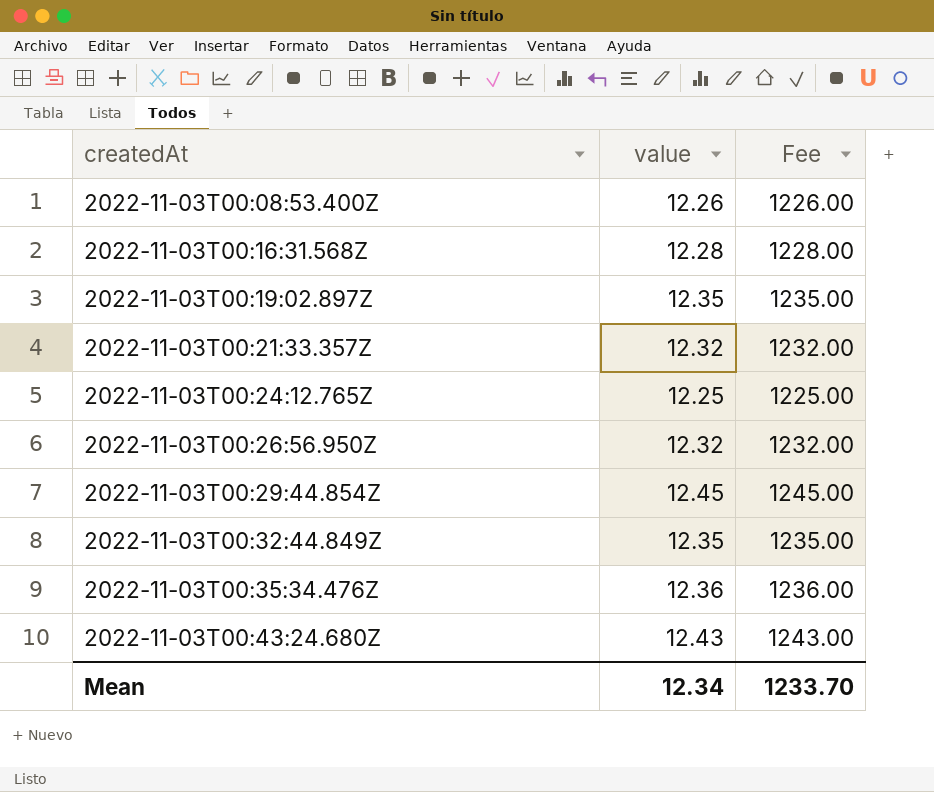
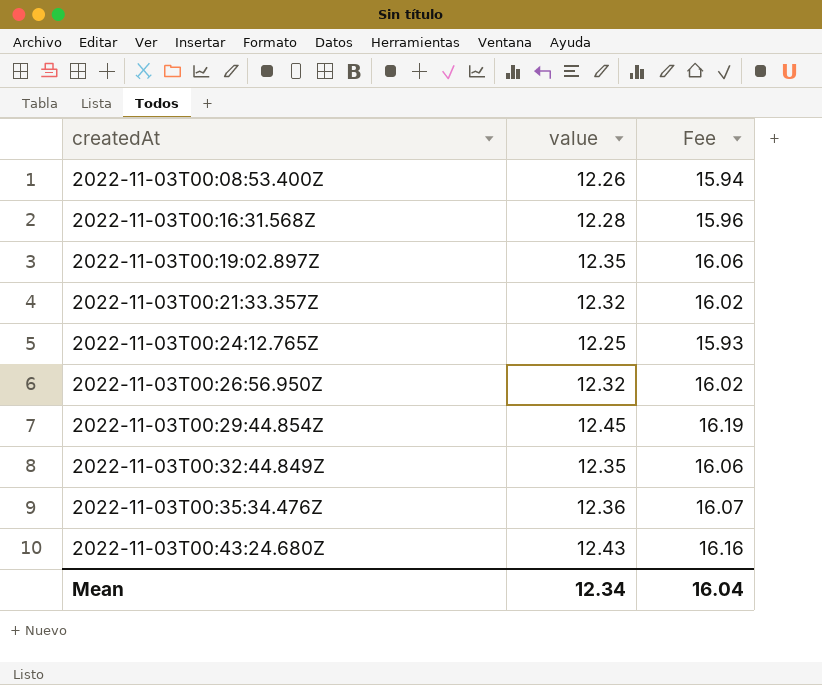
column Fee | formula: [value] * 100 -> [value] * 1.3
Mean | Fee: 1233.70 -> 16.04

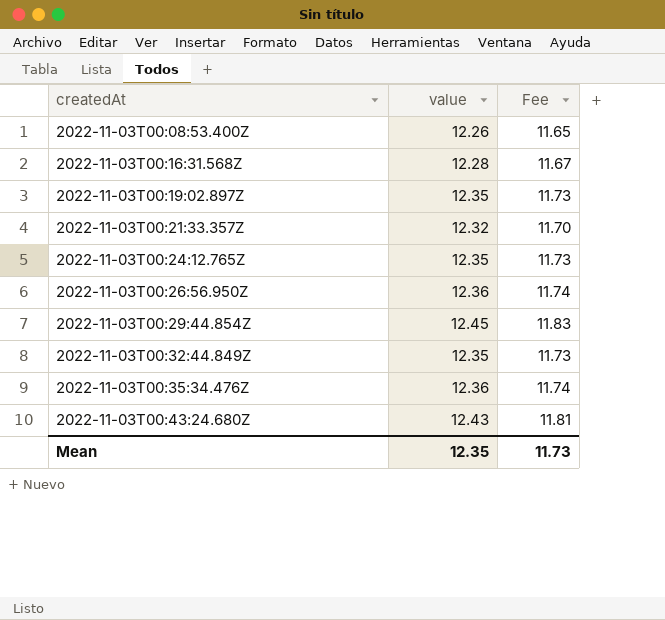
column Fee | formula: [value] * 1.3 -> [value] * 0.95
2022-11-03T00:24:12.765Z | value: 12.25 -> 12.35
2022-11-03T00:26:56.950Z | value: 12.32 -> 12.36
Mean | value: 12.34 -> 12.35
Mean | Fee: 16.04 -> 11.73

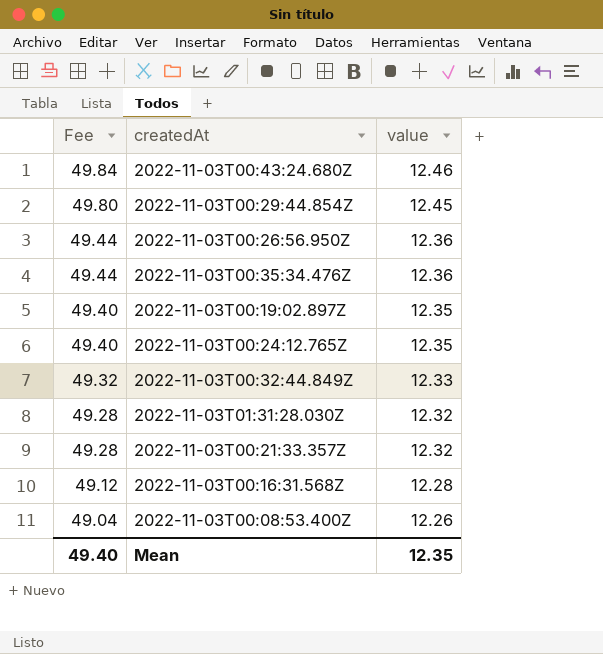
row order: createdAt ascending -> Fee descending
column Fee | formula: [value] * 0.95 -> [value] * 4
column Fee | position: 3 -> 1
2022-11-03T00:43:24.680Z | value: 12.43 -> 12.46
2022-11-03T00:32:44.849Z | value: 12.35 -> 12.33
row 2022-11-03T01:31:28.030Z: none -> 49.28 | 12.32
Mean | Fee: 11.73 -> 49.40

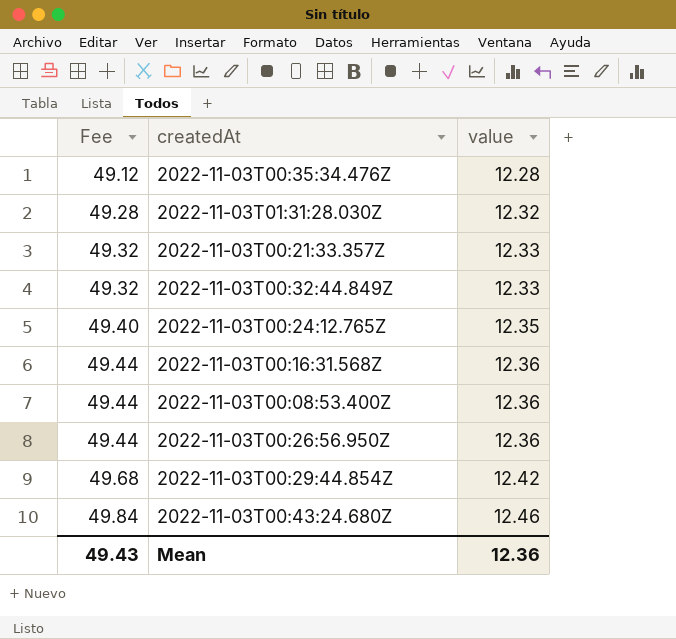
row order: Fee descending -> Fee ascending
row 2022-11-03T00:19:02.897Z: 49.40 | 12.35 -> none
2022-11-03T00:35:34.476Z | Fee: 49.44 -> 49.12
2022-11-03T00:35:34.476Z | value: 12.36 -> 12.28
2022-11-03T00:21:33.357Z | Fee: 49.28 -> 49.32
2022-11-03T00:21:33.357Z | value: 12.32 -> 12.33
2022-11-03T00:16:31.568Z | Fee: 49.12 -> 49.44
2022-11-03T00:16:31.568Z | value: 12.28 -> 12.36
2022-11-03T00:08:53.400Z | Fee: 49.04 -> 49.44
2022-11-03T00:08:53.400Z | value: 12.26 -> 12.36
2022-11-03T00:29:44.854Z | Fee: 49.80 -> 49.68
2022-11-03T00:29:44.854Z | value: 12.45 -> 12.42
Mean | Fee: 49.40 -> 49.43
Mean | value: 12.35 -> 12.36

